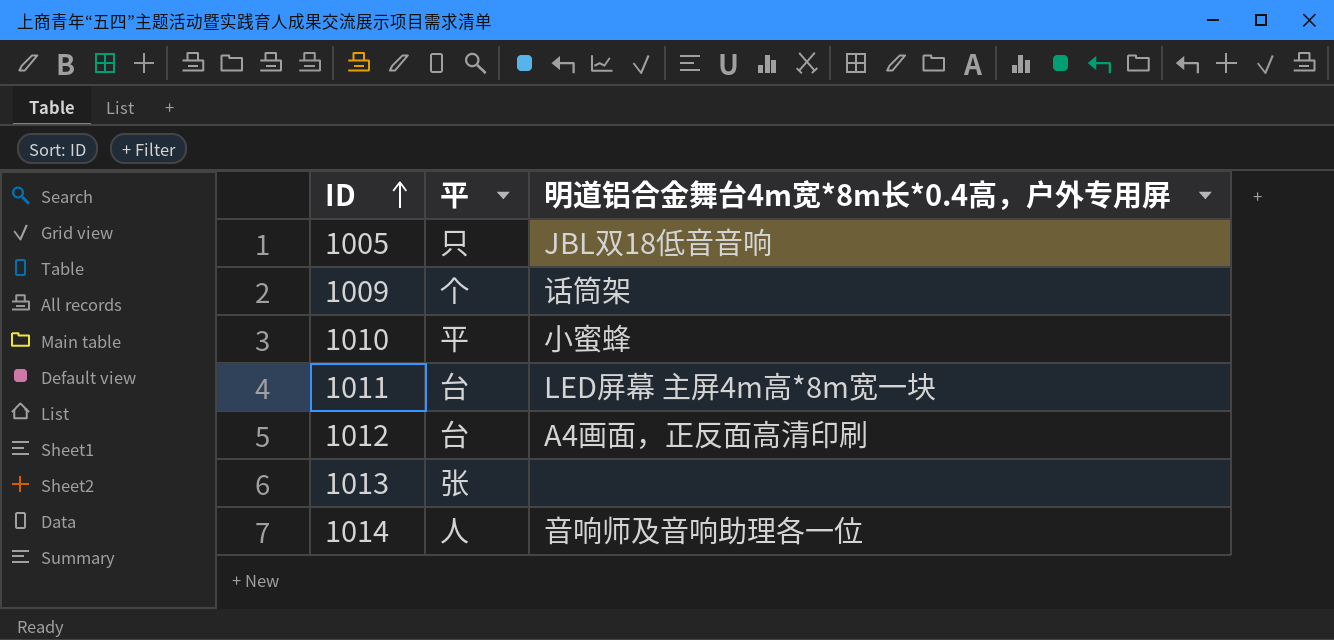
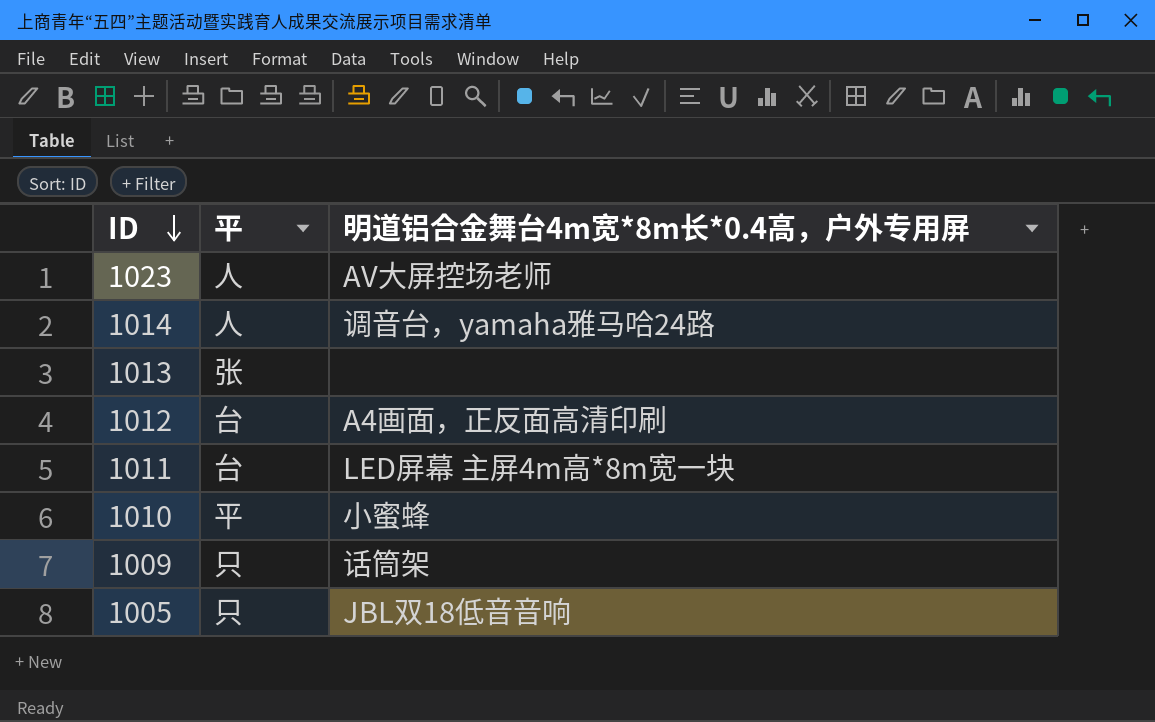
row order: ID ascending -> ID descending
row 1023: none -> 人 | AV大屏控场老师
1014 | 明道铝合金舞台4m宽*8m长*0.4高，户外专用屏: 音响师及音响助理各一位 -> 调音台，yamaha雅马哈24路
1009 | 平: 个 -> 只

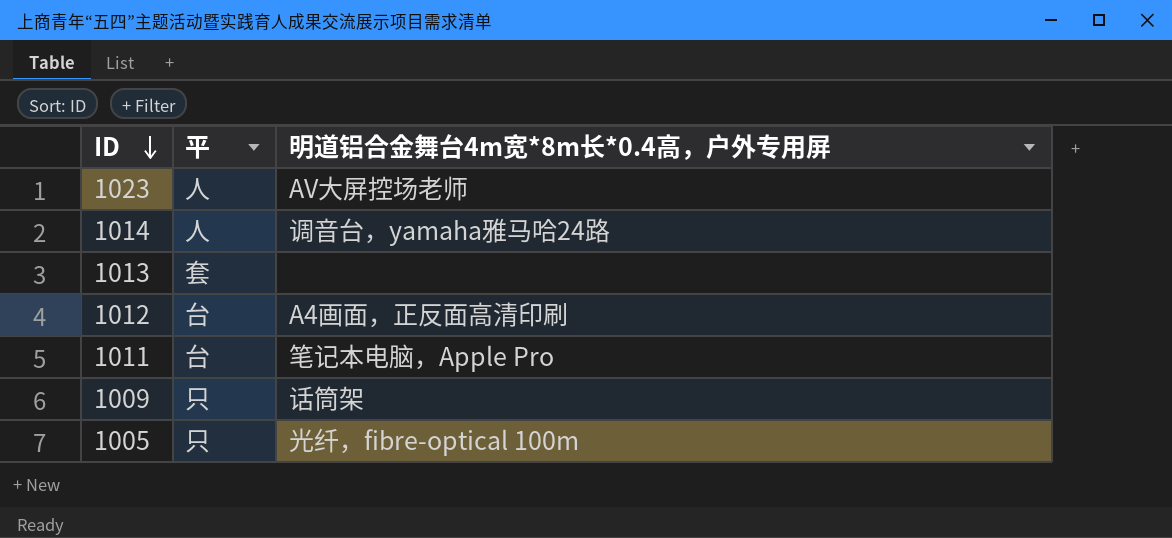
row 1010: 平 | 小蜜蜂 -> none
1013 | 平: 张 -> 套
1011 | 明道铝合金舞台4m宽*8m长*0.4高，户外专用屏: LED屏幕 主屏4m高*8m宽一块 -> 笔记本电脑，Apple Pro
1005 | 明道铝合金舞台4m宽*8m长*0.4高，户外专用屏: JBL双18低音音响 -> 光纤，fibre-optical 100m

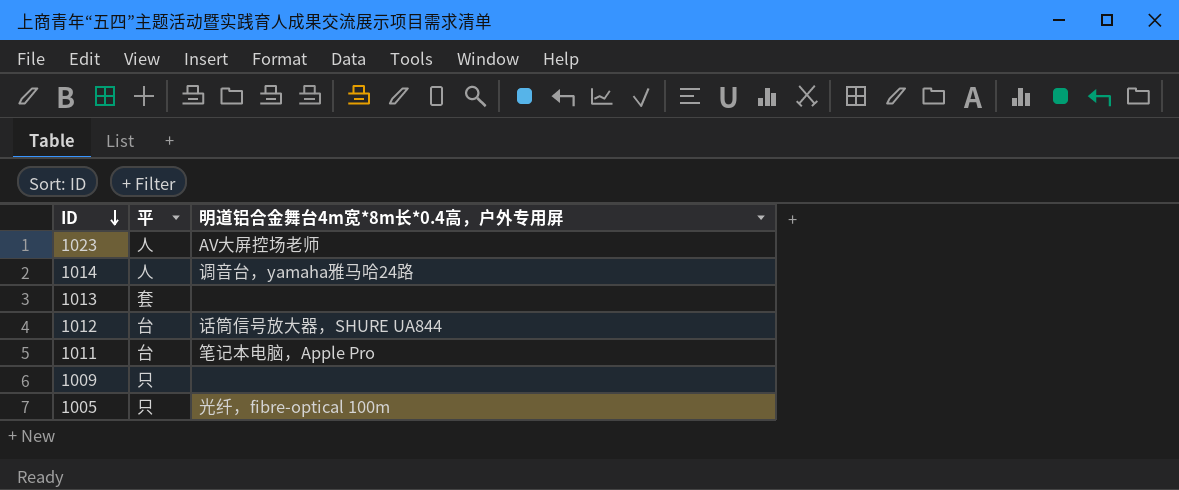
1012 | 明道铝合金舞台4m宽*8m长*0.4高，户外专用屏: A4画面，正反面高清印刷 -> 话筒信号放大器，SHURE UA844
1009 | 明道铝合金舞台4m宽*8m长*0.4高，户外专用屏: 话筒架 -> none

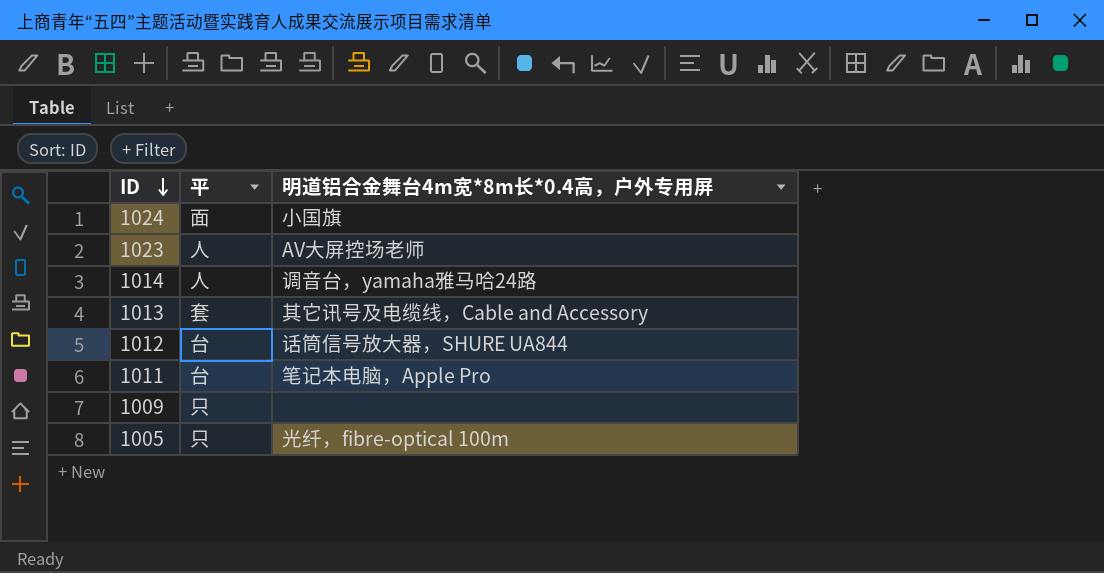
row 1024: none -> 面 | 小国旗
1013 | 明道铝合金舞台4m宽*8m长*0.4高，户外专用屏: none -> 其它讯号及电缆线，Cable and Accessory

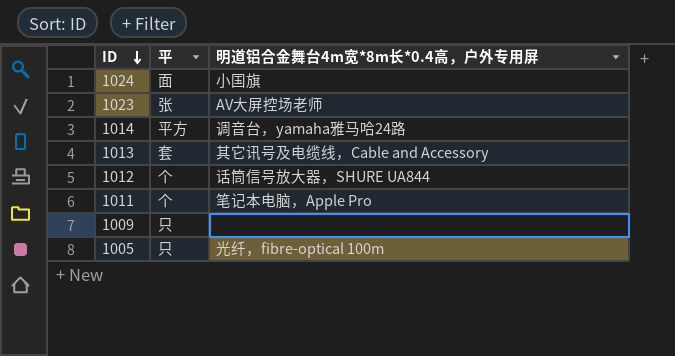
1023 | 平: 人 -> 张
1014 | 平: 人 -> 平方
1012 | 平: 台 -> 个
1011 | 平: 台 -> 个

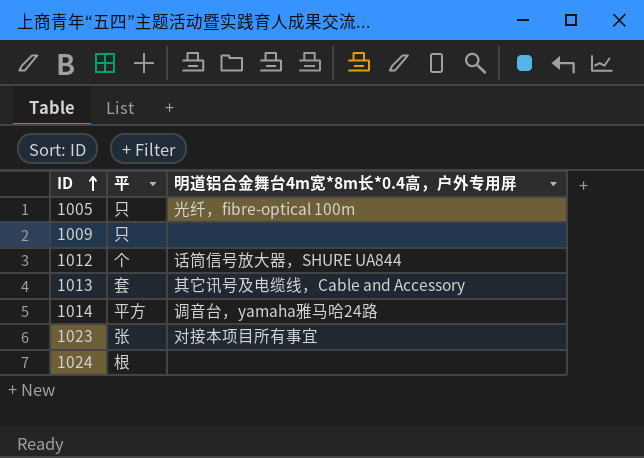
row order: ID descending -> ID ascending
row 1011: 个 | 笔记本电脑，Apple Pro -> none
1023 | 明道铝合金舞台4m宽*8m长*0.4高，户外专用屏: AV大屏控场老师 -> 对接本项目所有事宜
1024 | 平: 面 -> 根
1024 | 明道铝合金舞台4m宽*8m长*0.4高，户外专用屏: 小国旗 -> none

